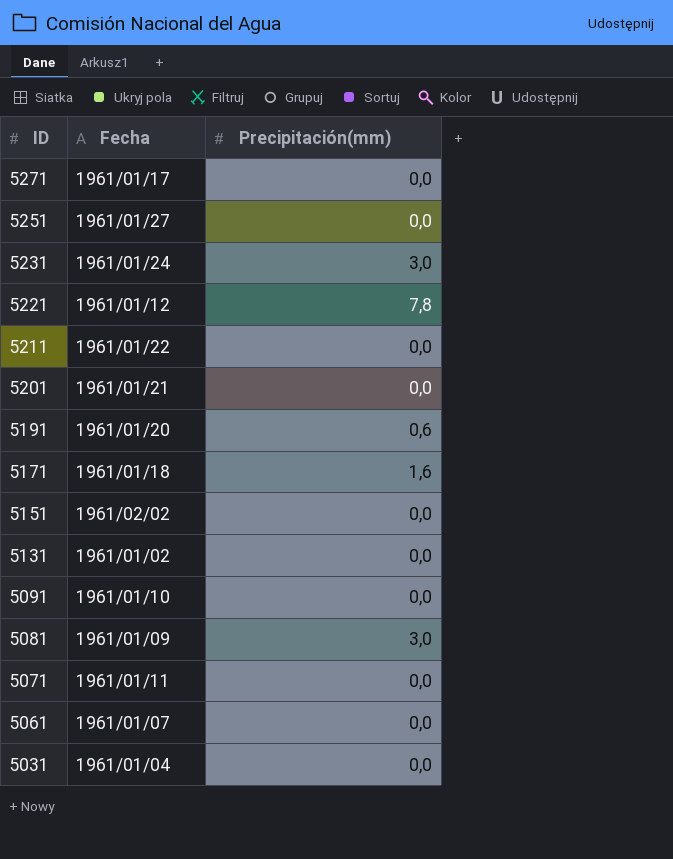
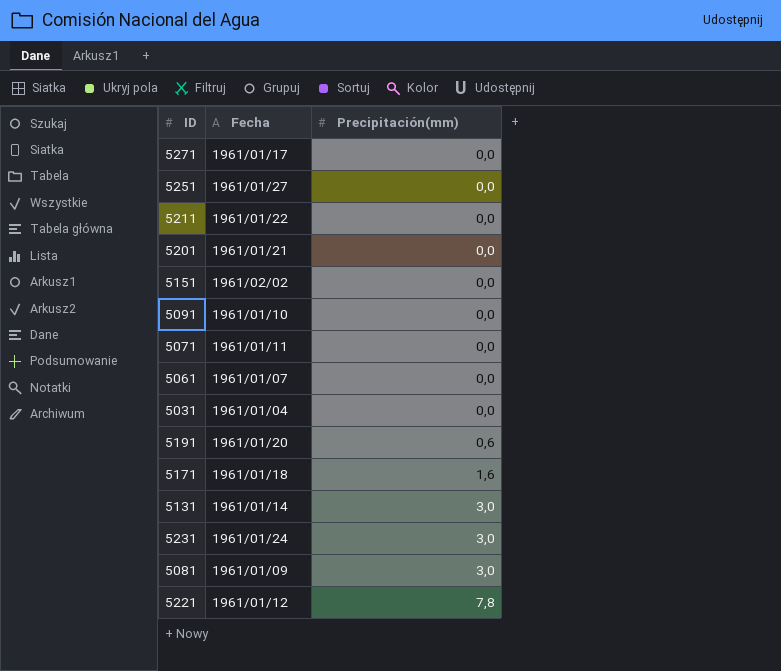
row order: ID descending -> Precipitación(mm) ascending
5131 | Fecha: 1961/01/02 -> 1961/01/14
5131 | Precipitación(mm): 0,0 -> 3,0

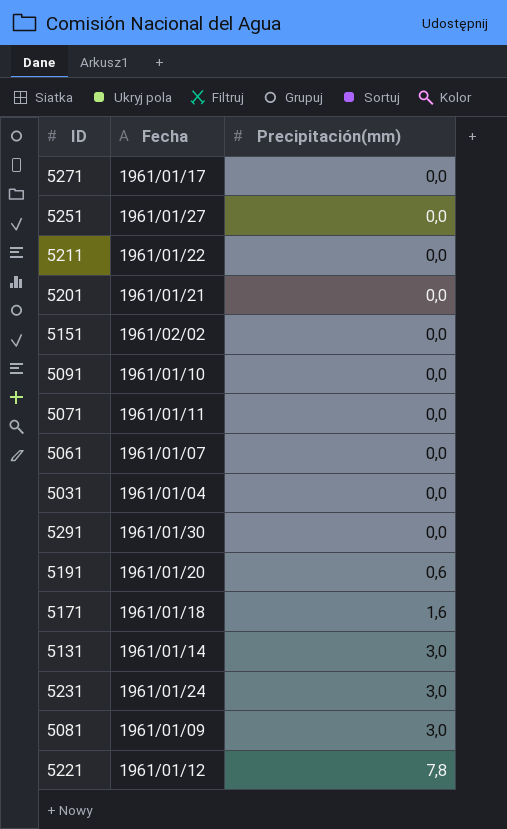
row 5291: none -> 1961/01/30 | 0,0

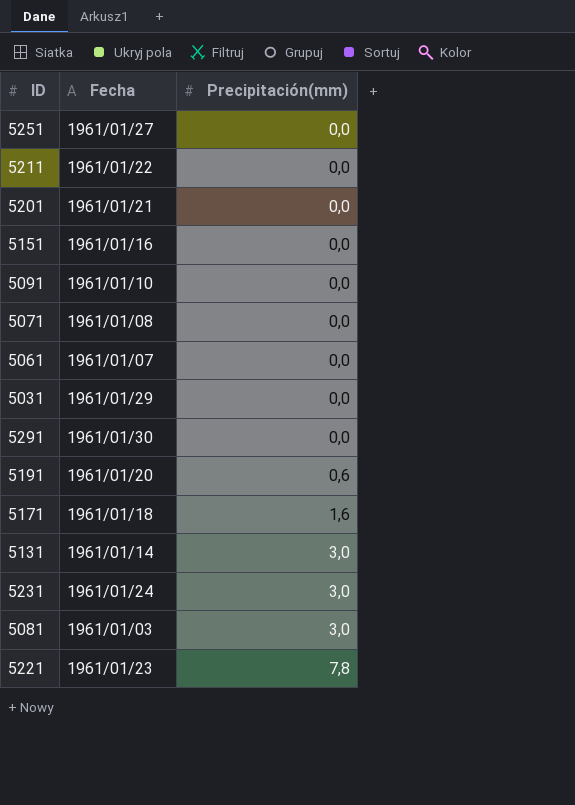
row 5271: 1961/01/17 | 0,0 -> none
5151 | Fecha: 1961/02/02 -> 1961/01/16
5071 | Fecha: 1961/01/11 -> 1961/01/08
5031 | Fecha: 1961/01/04 -> 1961/01/29
5081 | Fecha: 1961/01/09 -> 1961/01/03
5221 | Fecha: 1961/01/12 -> 1961/01/23

